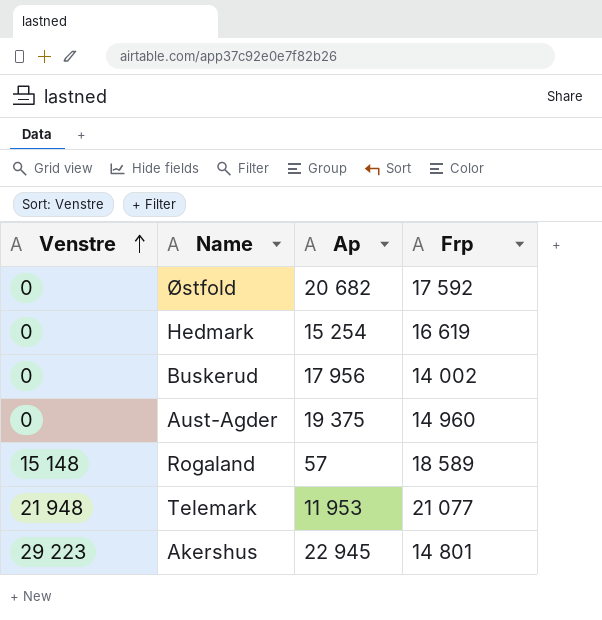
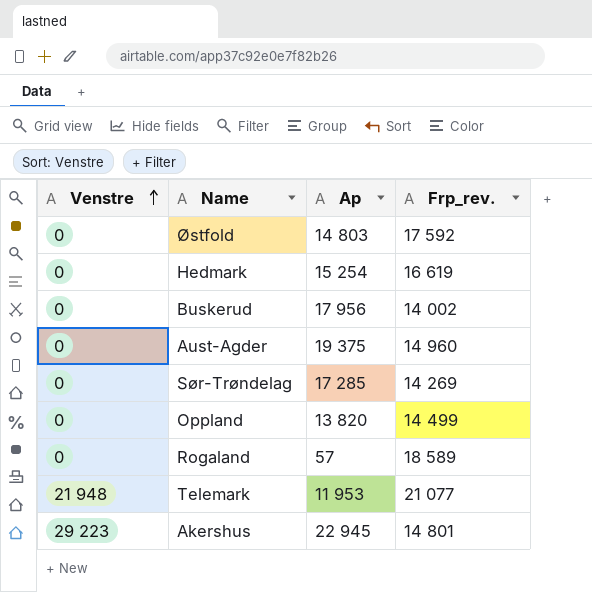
column name: Frp -> Frp_rev.
Østfold | Ap: 20 682 -> 14 803
row Sør-Trøndelag: none -> 0 | 17 285 | 14 269
row Oppland: none -> 0 | 13 820 | 14 499
Rogaland | Venstre: 15 148 -> 0

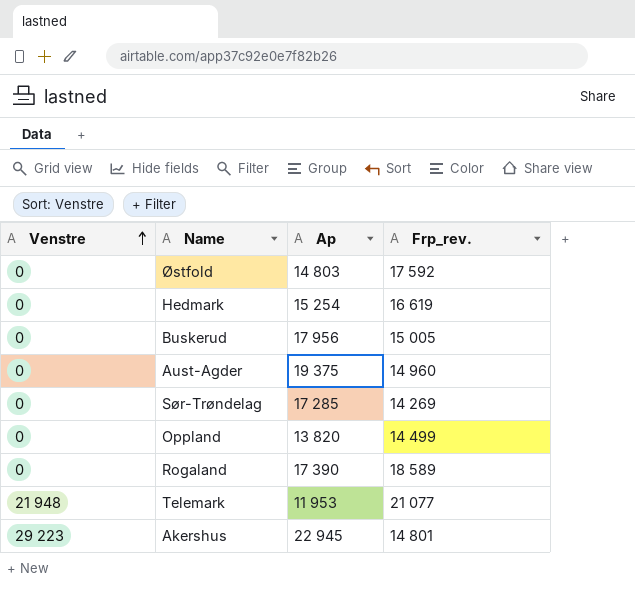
Buskerud | Frp_rev.: 14 002 -> 15 005
Rogaland | Ap: 57 -> 17 390

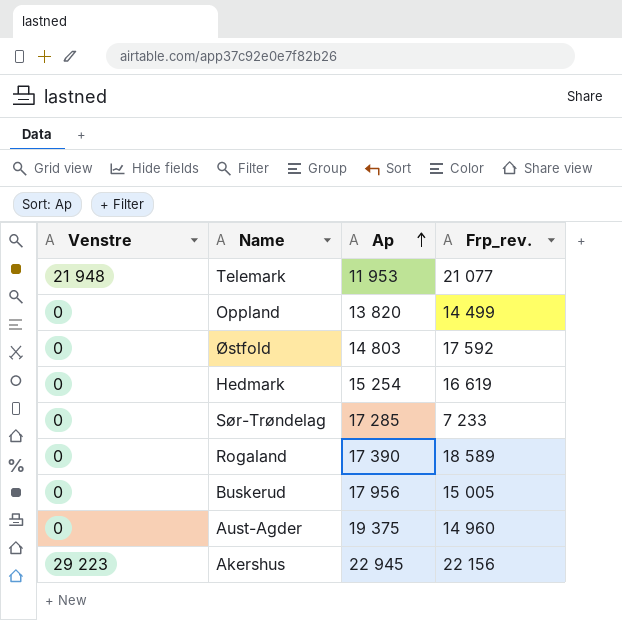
row order: Venstre ascending -> Ap ascending
Sør-Trøndelag | Frp_rev.: 14 269 -> 7 233
Akershus | Frp_rev.: 14 801 -> 22 156

